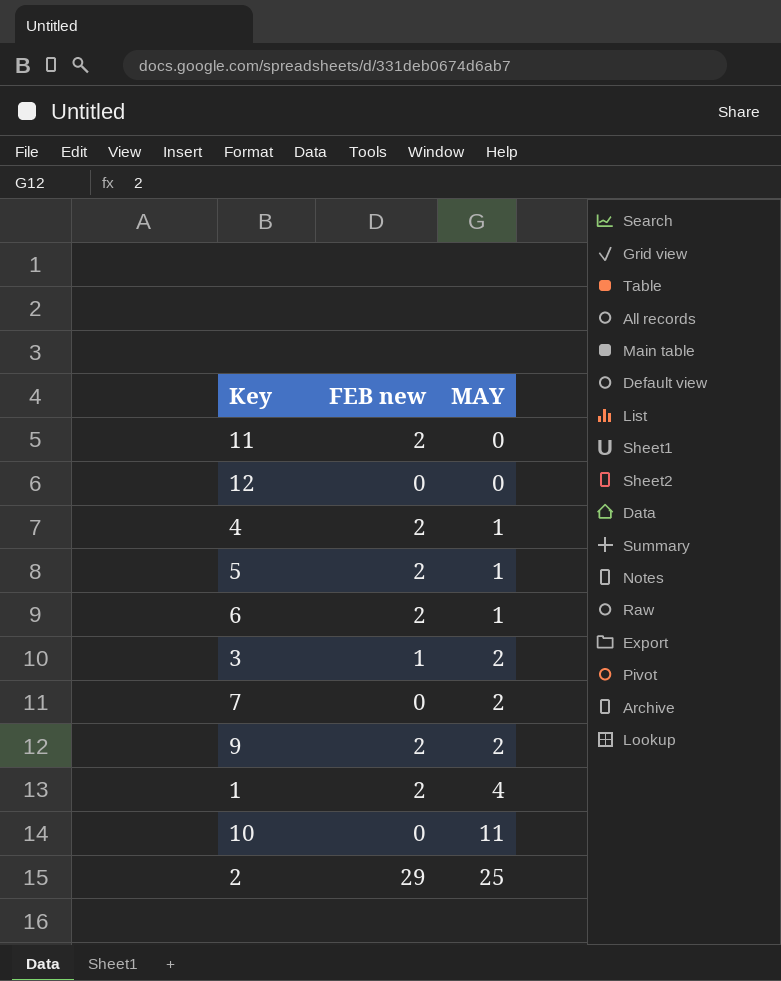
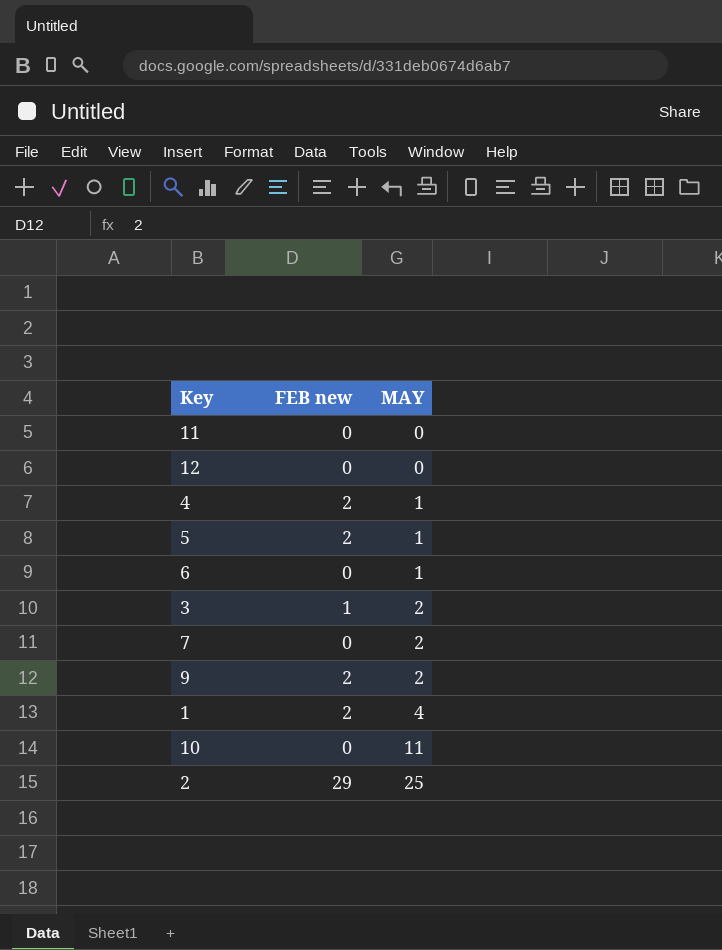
11 | FEB new: 2 -> 0
6 | FEB new: 2 -> 0

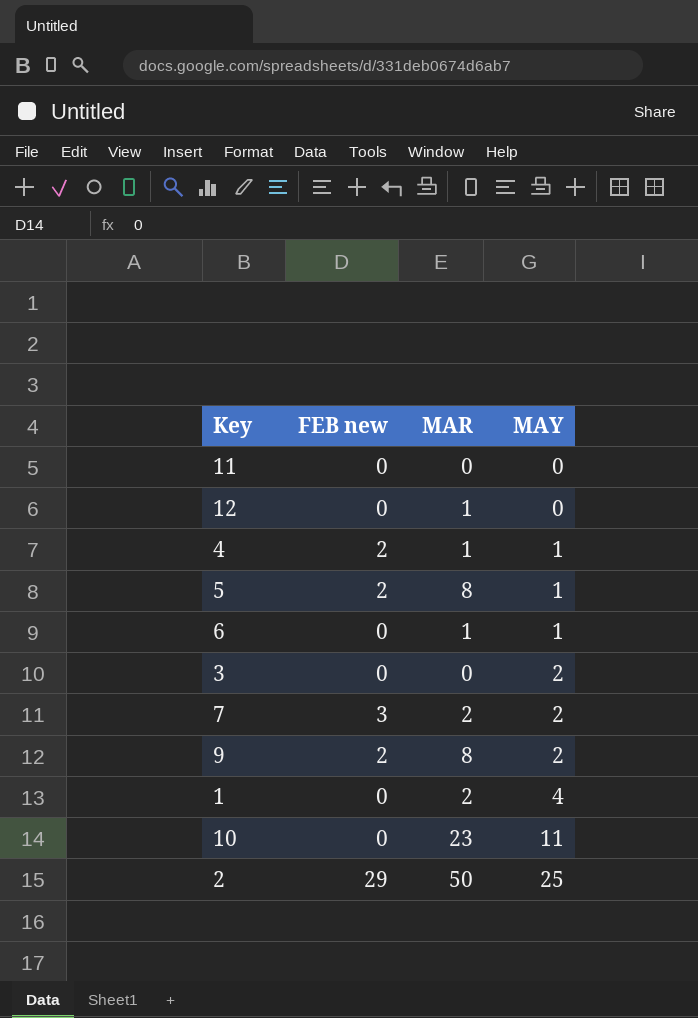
column MAR | position: none -> 3
3 | FEB new: 1 -> 0
7 | FEB new: 0 -> 3
1 | FEB new: 2 -> 0

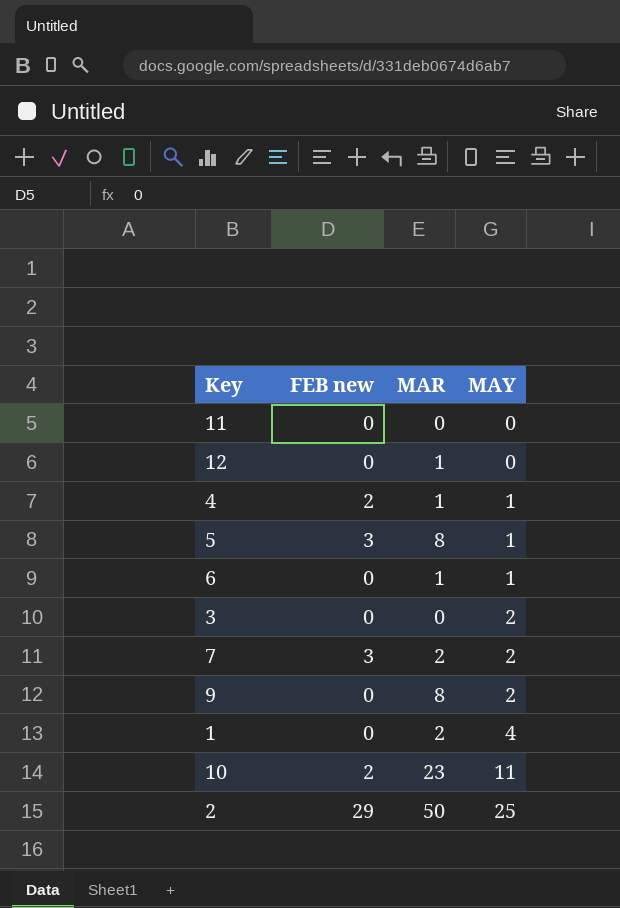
5 | FEB new: 2 -> 3
9 | FEB new: 2 -> 0
10 | FEB new: 0 -> 2

